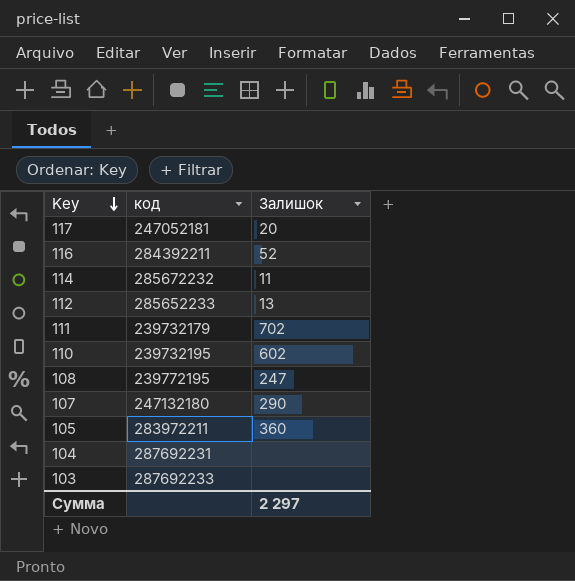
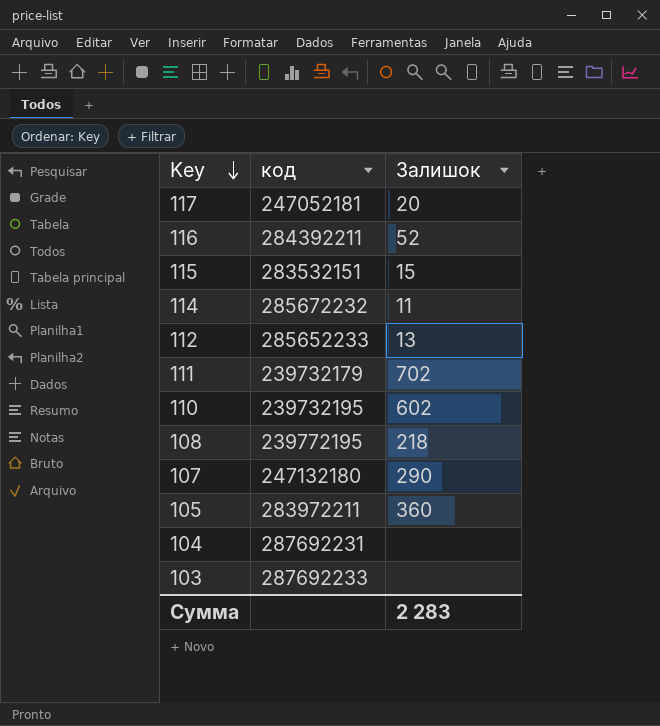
row 115: none -> 283532151 | 15
108 | Залишок: 247 -> 218
Сумма | Залишок: 2 297 -> 2 283

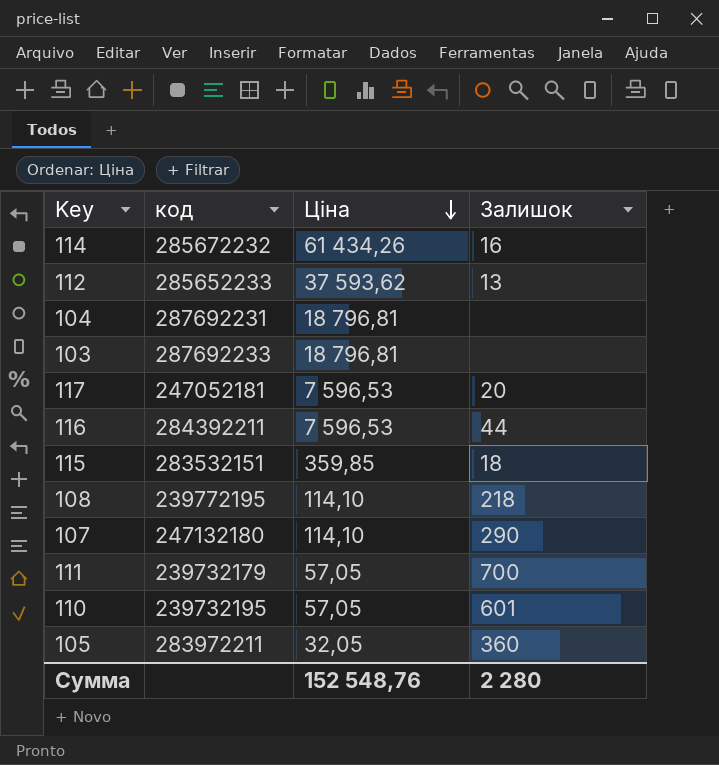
row order: Key descending -> Ціна descending
column Ціна | position: none -> 3
114 | Залишок: 11 -> 16
116 | Залишок: 52 -> 44
115 | Залишок: 15 -> 18
111 | Залишок: 702 -> 700
110 | Залишок: 602 -> 601
Сумма | Залишок: 2 283 -> 2 280

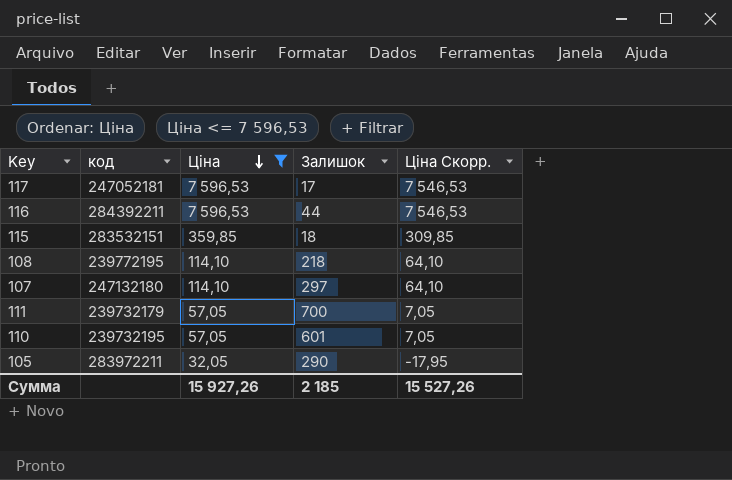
filter: none -> Ціна <= 7 596,53
column Ціна Скорр. | formula: none -> [Ціна] - 50
117 | Залишок: 20 -> 17
107 | Залишок: 290 -> 297
105 | Залишок: 360 -> 290
Сумма | Ціна: 152 548,76 -> 15 927,26
Сумма | Залишок: 2 280 -> 2 185

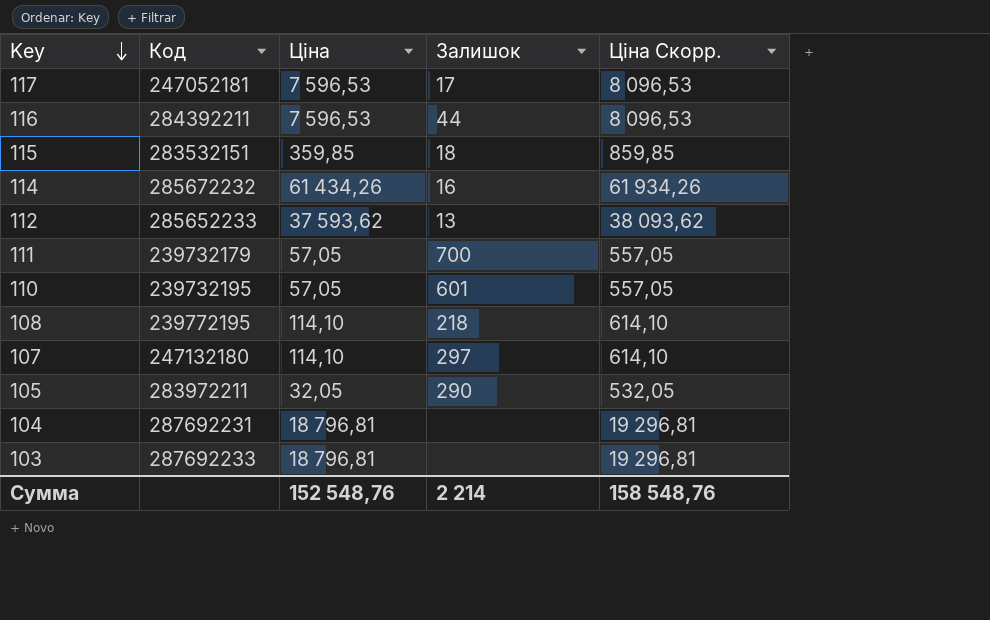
filter: Ціна <= 7 596,53 -> none
row order: Ціна descending -> Key descending
column name: код -> Код
column Ціна Скорр. | formula: [Ціна] - 50 -> [Ціна] + 500
Сумма | Ціна: 15 927,26 -> 152 548,76
Сумма | Залишок: 2 185 -> 2 214
Сумма | Ціна Скорр.: 15 527,26 -> 158 548,76

